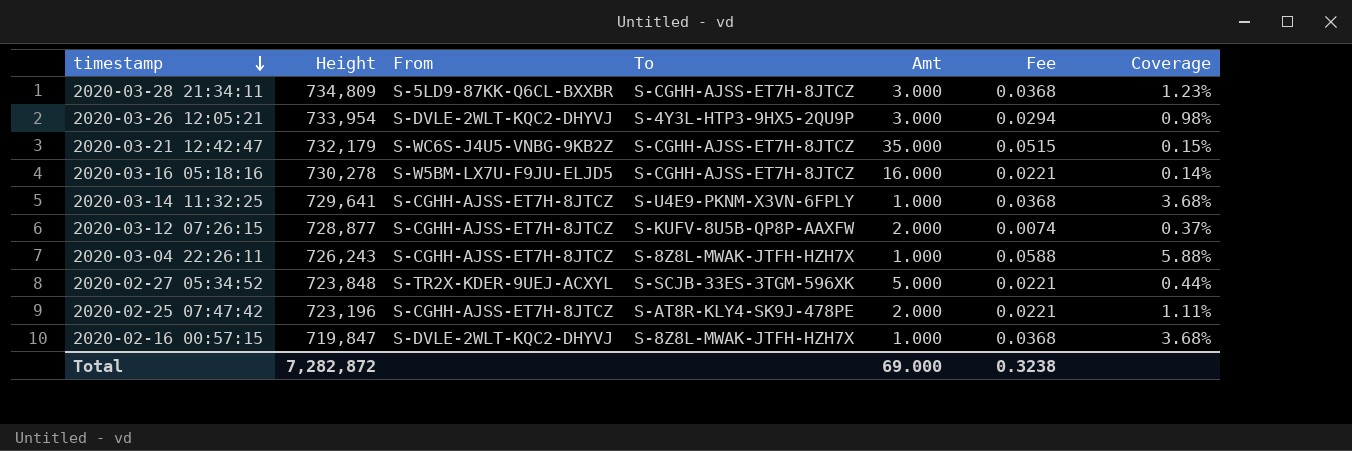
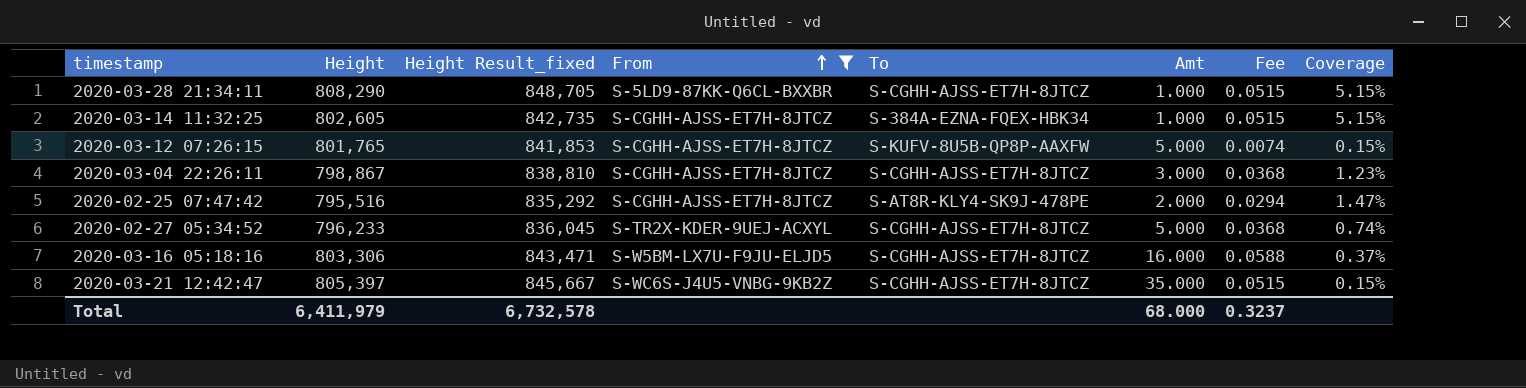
filter: none -> From != S-DVLE-2WLT-KQC2-DHYVJ
row order: timestamp descending -> From ascending
column Height Result_fixed | formula: none -> [Height] * 1.05
2020-03-28 21:34:11 | Height: 734,809 -> 808,290
2020-03-28 21:34:11 | Amt: 3.000 -> 1.000
2020-03-28 21:34:11 | Fee: 0.0368 -> 0.0515
2020-03-28 21:34:11 | Coverage: 1.23% -> 5.15%
2020-03-14 11:32:25 | Height: 729,641 -> 802,605
2020-03-14 11:32:25 | To: S-U4E9-PKNM-X3VN-6FPLY -> S-384A-EZNA-FQEX-HBK34
2020-03-14 11:32:25 | Fee: 0.0368 -> 0.0515
2020-03-14 11:32:25 | Coverage: 3.68% -> 5.15%
2020-03-12 07:26:15 | Height: 728,877 -> 801,765
2020-03-12 07:26:15 | Amt: 2.000 -> 5.000
2020-03-12 07:26:15 | Coverage: 0.37% -> 0.15%
2020-03-04 22:26:11 | Height: 726,243 -> 798,867
2020-03-04 22:26:11 | To: S-8Z8L-MWAK-JTFH-HZH7X -> S-CGHH-AJSS-ET7H-8JTCZ
2020-03-04 22:26:11 | Amt: 1.000 -> 3.000
2020-03-04 22:26:11 | Fee: 0.0588 -> 0.0368
2020-03-04 22:26:11 | Coverage: 5.88% -> 1.23%
2020-02-25 07:47:42 | Height: 723,196 -> 795,516
2020-02-25 07:47:42 | Fee: 0.0221 -> 0.0294
2020-02-25 07:47:42 | Coverage: 1.11% -> 1.47%
2020-02-27 05:34:52 | Height: 723,848 -> 796,233
2020-02-27 05:34:52 | To: S-SCJB-33ES-3TGM-596XK -> S-CGHH-AJSS-ET7H-8JTCZ
2020-02-27 05:34:52 | Fee: 0.0221 -> 0.0368
2020-02-27 05:34:52 | Coverage: 0.44% -> 0.74%
2020-03-16 05:18:16 | Height: 730,278 -> 803,306
2020-03-16 05:18:16 | Fee: 0.0221 -> 0.0588
2020-03-16 05:18:16 | Coverage: 0.14% -> 0.37%
2020-03-21 12:42:47 | Height: 732,179 -> 805,397
Total | Height: 7,282,872 -> 6,411,979
Total | Amt: 69.000 -> 68.000
Total | Fee: 0.3238 -> 0.3237

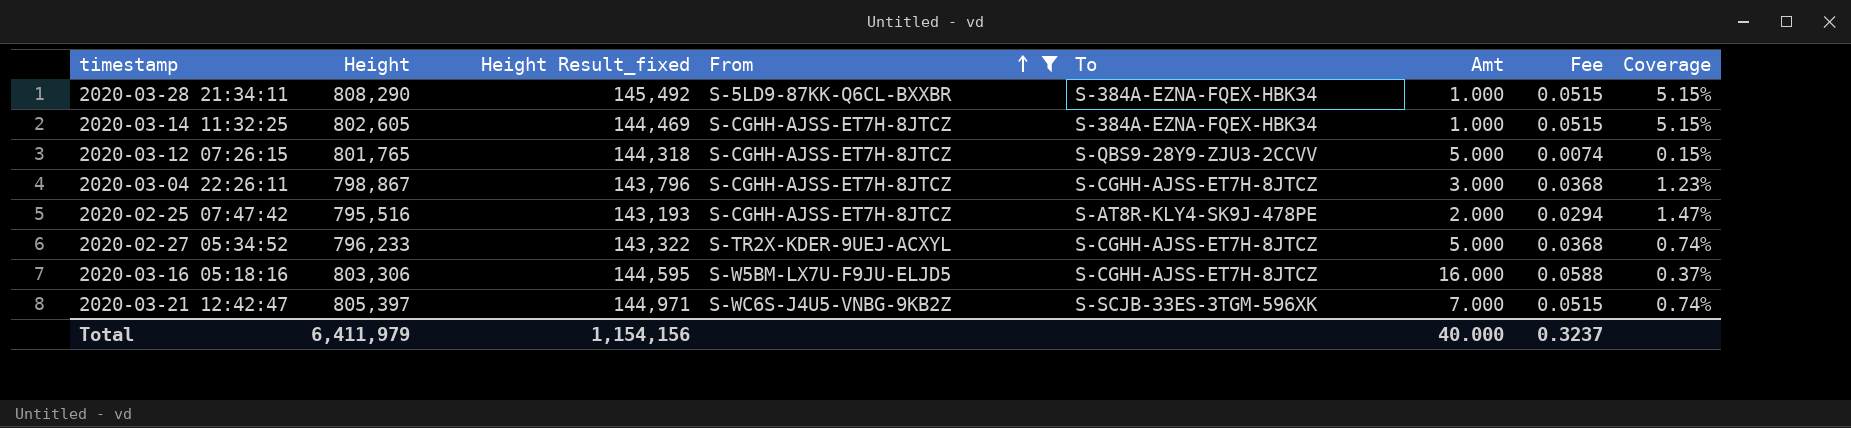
column Height Result_fixed | formula: [Height] * 1.05 -> [Height] * 0.18
2020-03-28 21:34:11 | To: S-CGHH-AJSS-ET7H-8JTCZ -> S-384A-EZNA-FQEX-HBK34
2020-03-12 07:26:15 | To: S-KUFV-8U5B-QP8P-AAXFW -> S-QBS9-28Y9-ZJU3-2CCVV
2020-03-21 12:42:47 | To: S-CGHH-AJSS-ET7H-8JTCZ -> S-SCJB-33ES-3TGM-596XK
2020-03-21 12:42:47 | Amt: 35.000 -> 7.000
2020-03-21 12:42:47 | Coverage: 0.15% -> 0.74%
Total | Height Result_fixed: 6,732,578 -> 1,154,156
Total | Amt: 68.000 -> 40.000

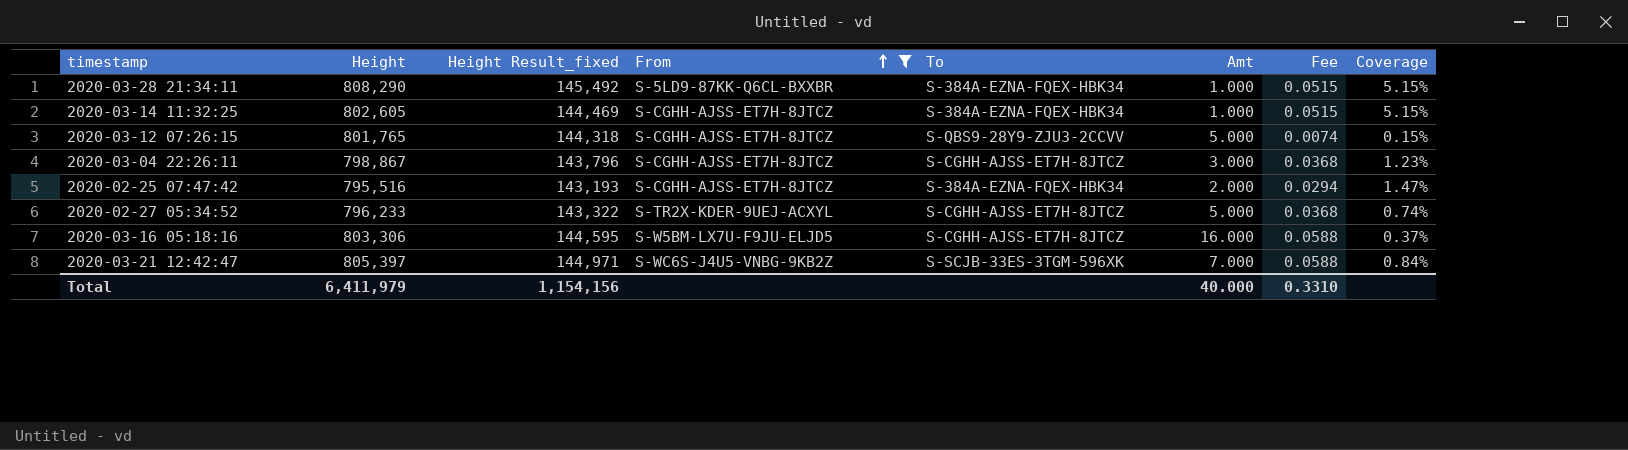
2020-02-25 07:47:42 | To: S-AT8R-KLY4-SK9J-478PE -> S-384A-EZNA-FQEX-HBK34
2020-03-21 12:42:47 | Fee: 0.0515 -> 0.0588
2020-03-21 12:42:47 | Coverage: 0.74% -> 0.84%
Total | Fee: 0.3237 -> 0.3310

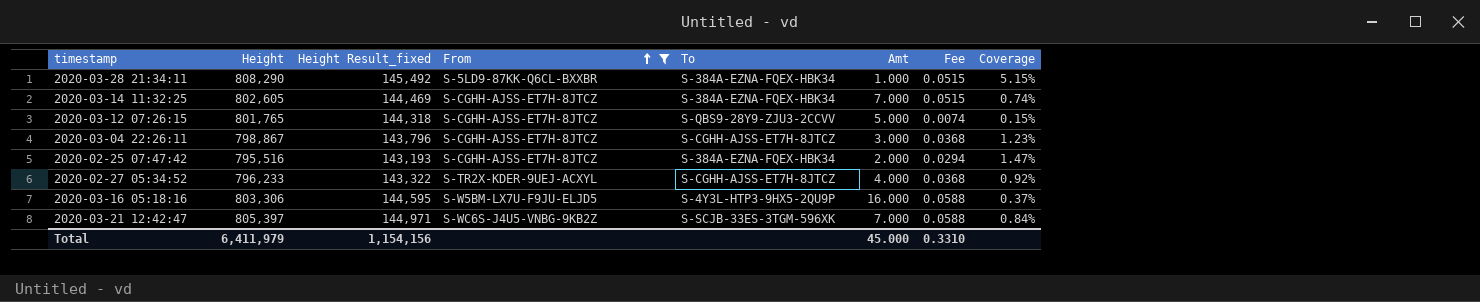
2020-03-14 11:32:25 | Amt: 1.000 -> 7.000
2020-03-14 11:32:25 | Coverage: 5.15% -> 0.74%
2020-02-27 05:34:52 | Amt: 5.000 -> 4.000
2020-02-27 05:34:52 | Coverage: 0.74% -> 0.92%
2020-03-16 05:18:16 | To: S-CGHH-AJSS-ET7H-8JTCZ -> S-4Y3L-HTP3-9HX5-2QU9P
Total | Amt: 40.000 -> 45.000

